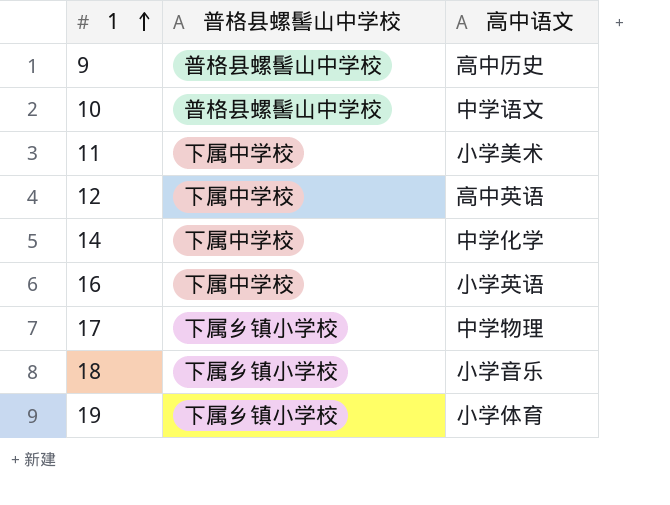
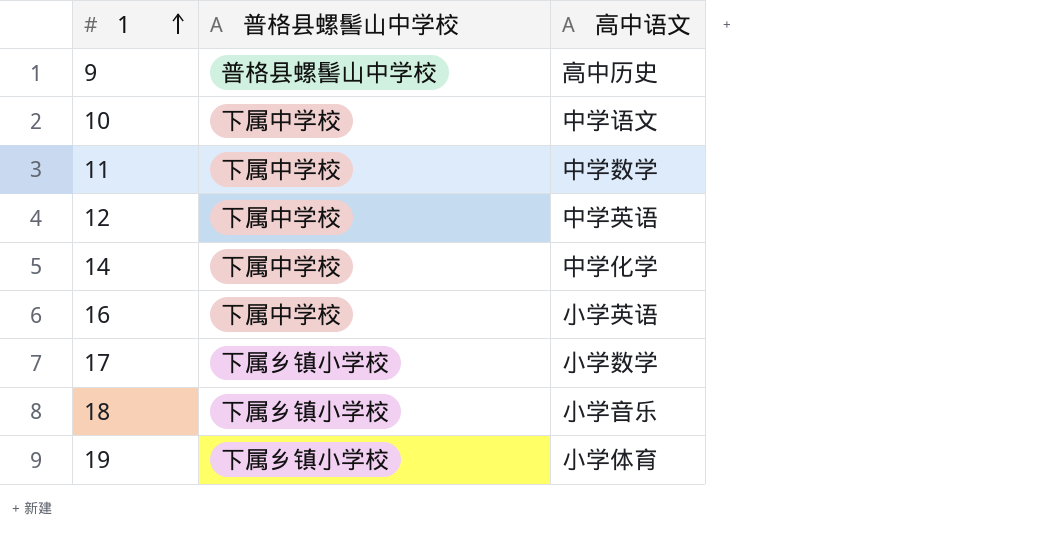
10 | 普格县螺髻山中学校: 普格县螺髻山中学校 -> 下属中学校
11 | 高中语文: 小学美术 -> 中学数学
12 | 高中语文: 高中英语 -> 中学英语
17 | 高中语文: 中学物理 -> 小学数学

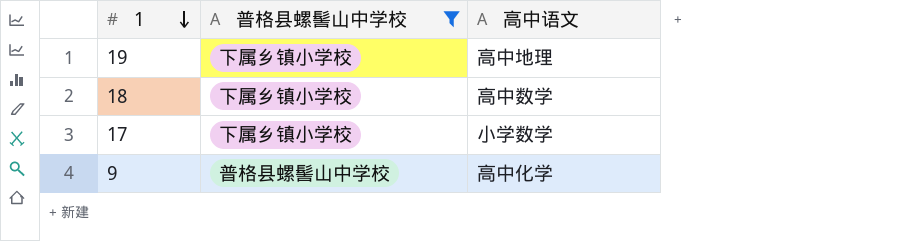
filter: none -> 普格县螺髻山中学校 != 下属中学校
row order: 1 ascending -> 1 descending
19 | 高中语文: 小学体育 -> 高中地理
18 | 高中语文: 小学音乐 -> 高中数学
9 | 高中语文: 高中历史 -> 高中化学

